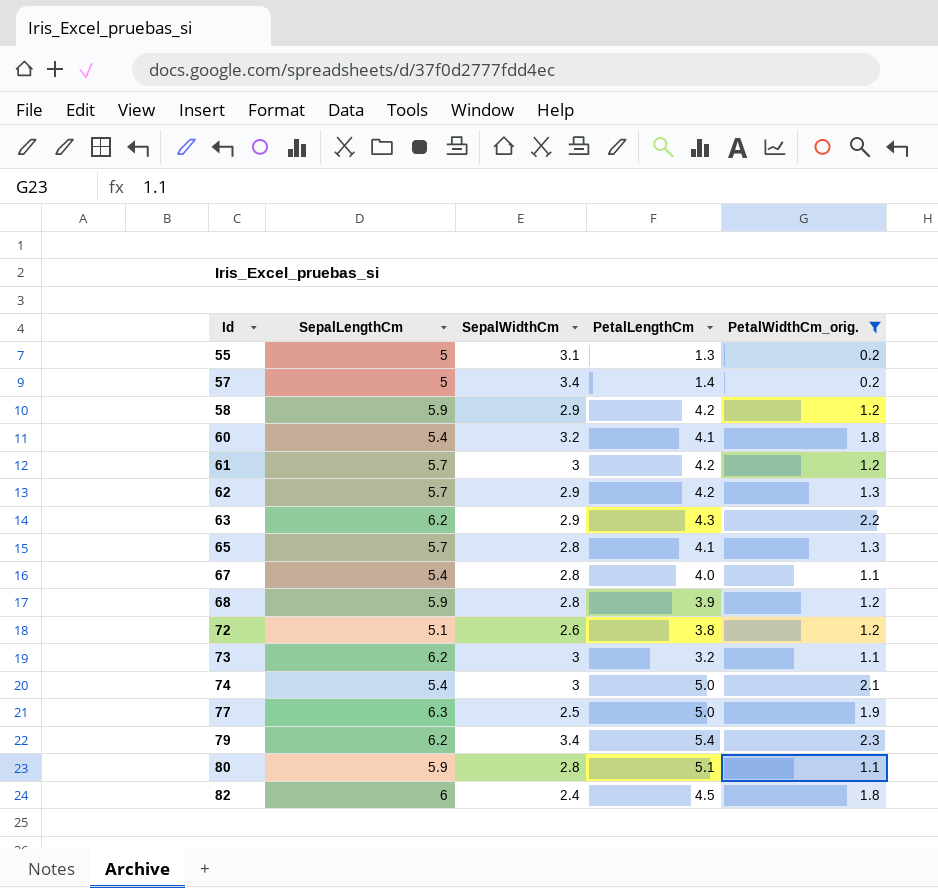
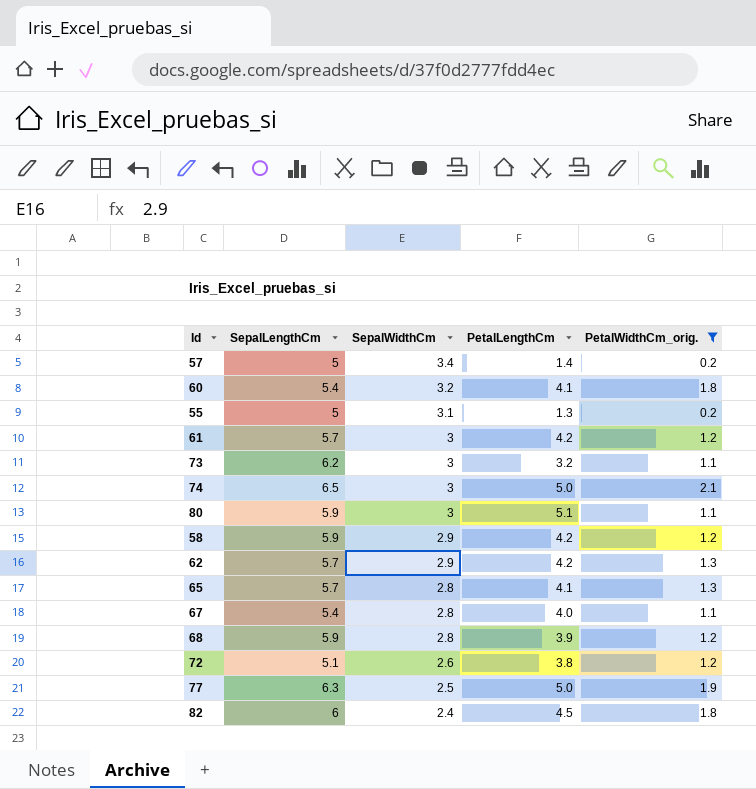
row order: Id ascending -> SepalWidthCm descending
row 63: 6.2 | 2.9 | 4.3 | 2.2 -> none
row 79: 6.2 | 3.4 | 5.4 | 2.3 -> none
74 | SepalLengthCm: 5.4 -> 6.5
80 | SepalWidthCm: 2.8 -> 3

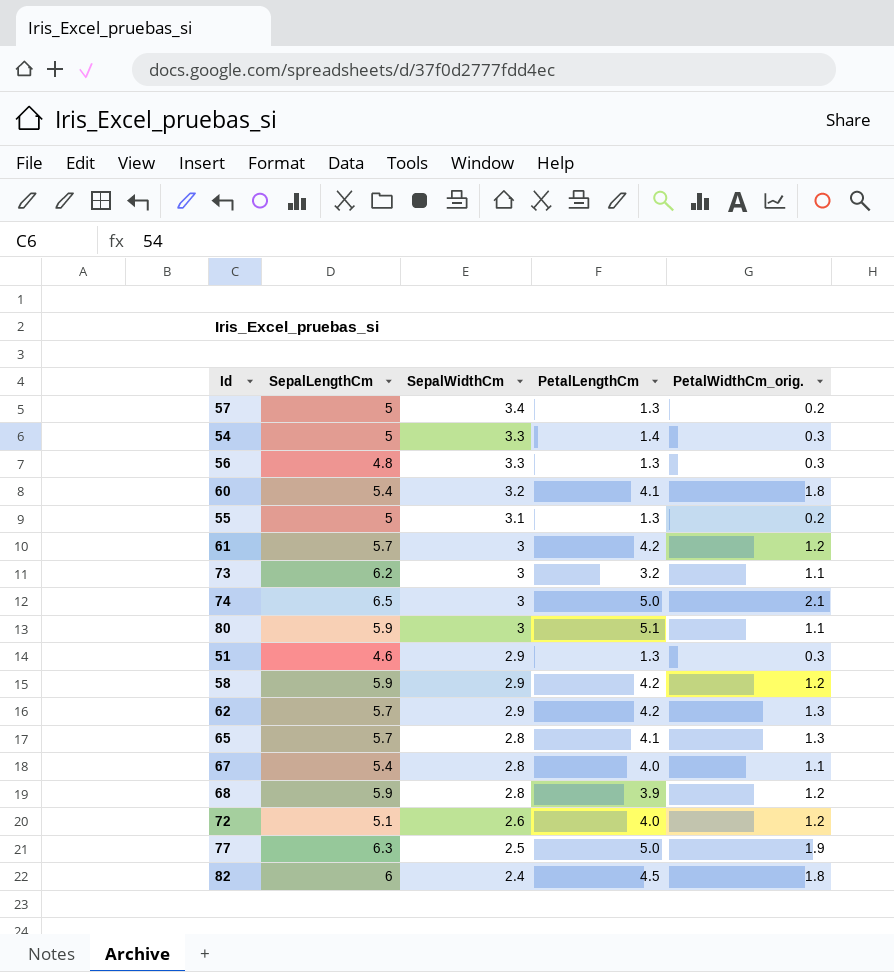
filter: PetalWidthCm_orig. != 0.3 -> none
57 | PetalLengthCm: 1.4 -> 1.3
72 | PetalLengthCm: 3.8 -> 4.0

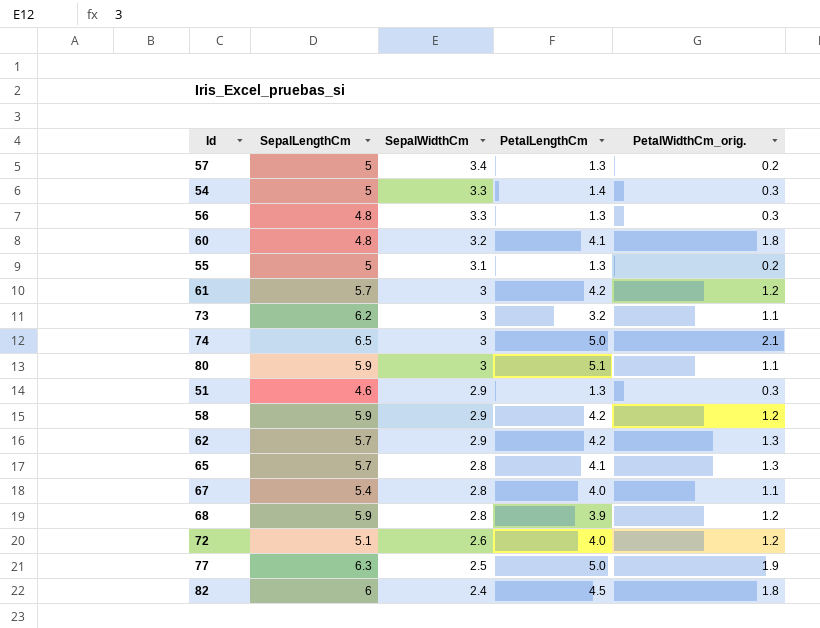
60 | SepalLengthCm: 5.4 -> 4.8

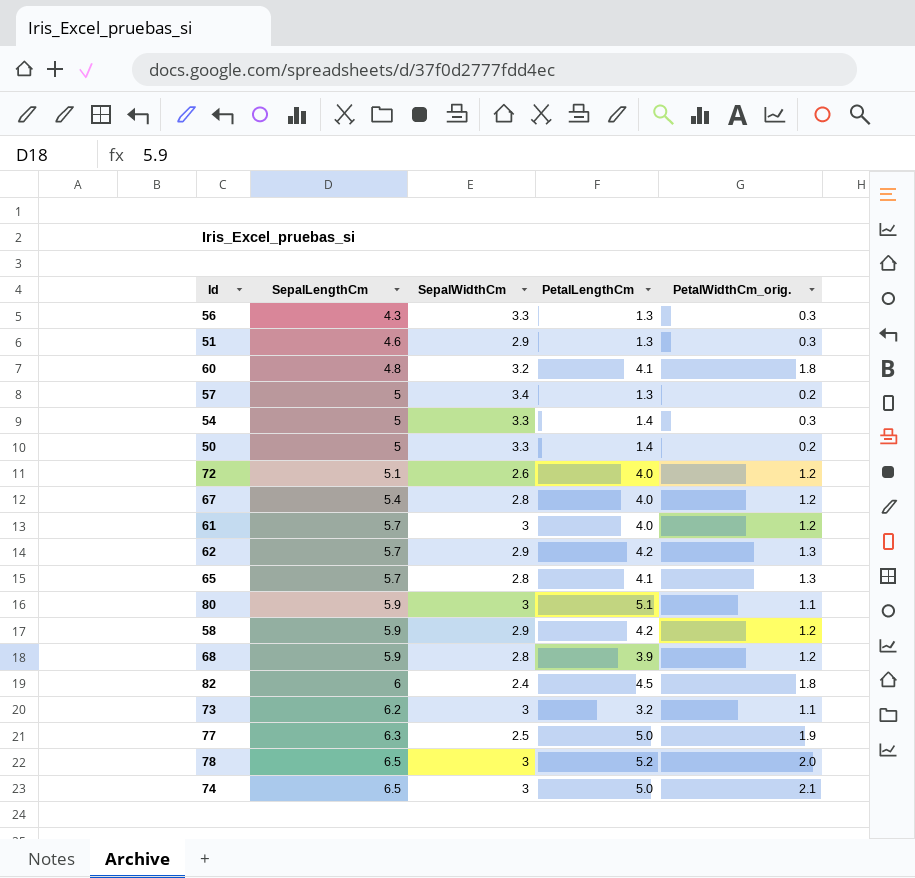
row order: SepalWidthCm descending -> SepalLengthCm ascending
row 55: 5 | 3.1 | 1.3 | 0.2 -> none
56 | SepalLengthCm: 4.8 -> 4.3
row 50: none -> 5 | 3.3 | 1.4 | 0.2
67 | PetalWidthCm_orig.: 1.1 -> 1.2
61 | PetalLengthCm: 4.2 -> 4.0
row 78: none -> 6.5 | 3 | 5.2 | 2.0

